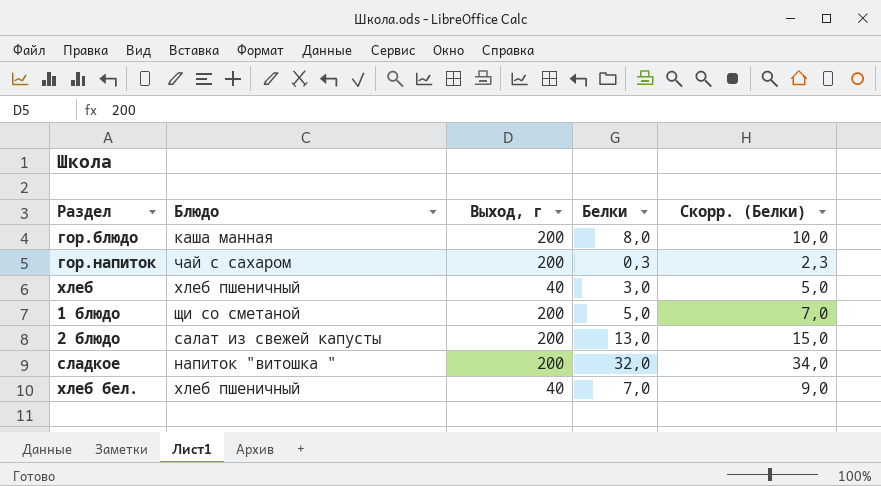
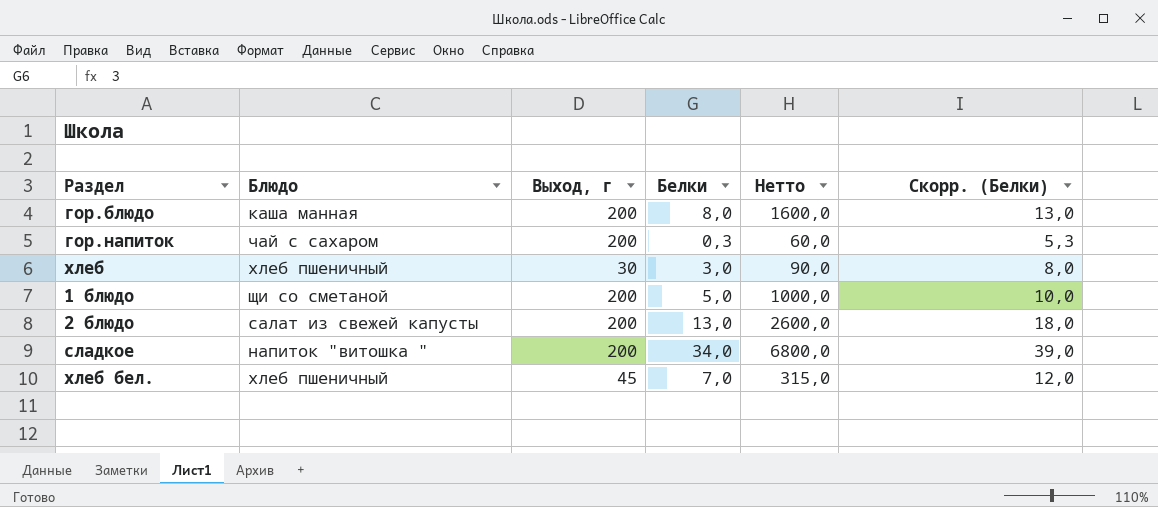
column Нетто | formula: none -> [Выход, г] * [Белки]
column Скорр. (Белки) | formula: [Белки] + 2 -> [Белки] + 5
хлеб | Выход, г: 40 -> 30
сладкое | Белки: 32,0 -> 34,0
хлеб бел. | Выход, г: 40 -> 45

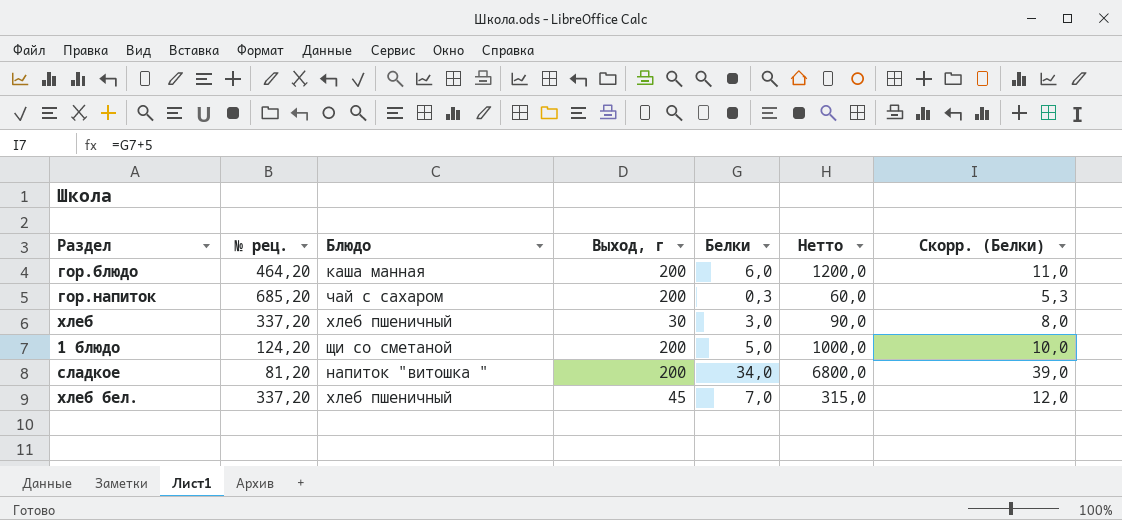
column № рец. | position: none -> 2
row 2 блюдо: салат из свежей капусты | 200 | 13,0 | 2600,0 | 18,0 -> none
гор.блюдо | Белки: 8,0 -> 6,0
гор.блюдо | Нетто: 1600,0 -> 1200,0
гор.блюдо | Скорр. (Белки): 13,0 -> 11,0

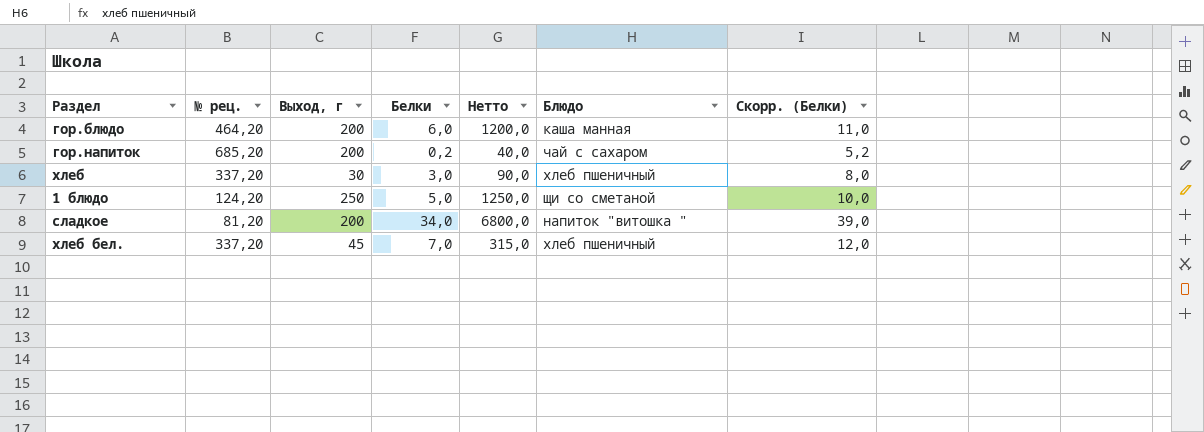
column Блюдо | position: 3 -> 6
гор.напиток | Белки: 0,3 -> 0,2
гор.напиток | Нетто: 60,0 -> 40,0
гор.напиток | Скорр. (Белки): 5,3 -> 5,2
1 блюдо | Выход, г: 200 -> 250
1 блюдо | Нетто: 1000,0 -> 1250,0

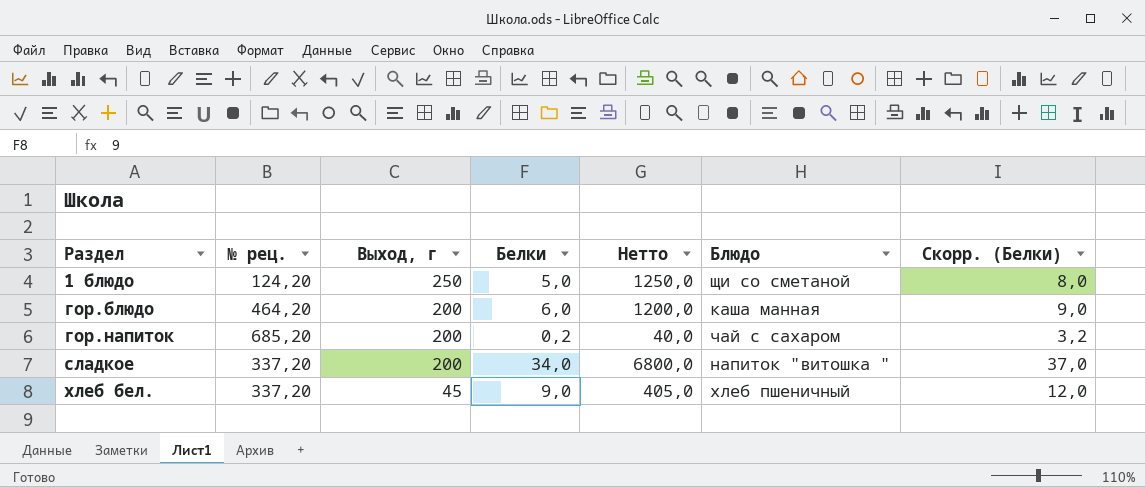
row order: none -> Раздел ascending
column Скорр. (Белки) | formula: [Белки] + 5 -> [Белки] + 3
row хлеб: 337,20 | 30 | 3,0 | 90,0 | хлеб пшеничный | 8,0 -> none
сладкое | № рец.: 81,20 -> 337,20
хлеб бел. | Белки: 7,0 -> 9,0
хлеб бел. | Нетто: 315,0 -> 405,0

